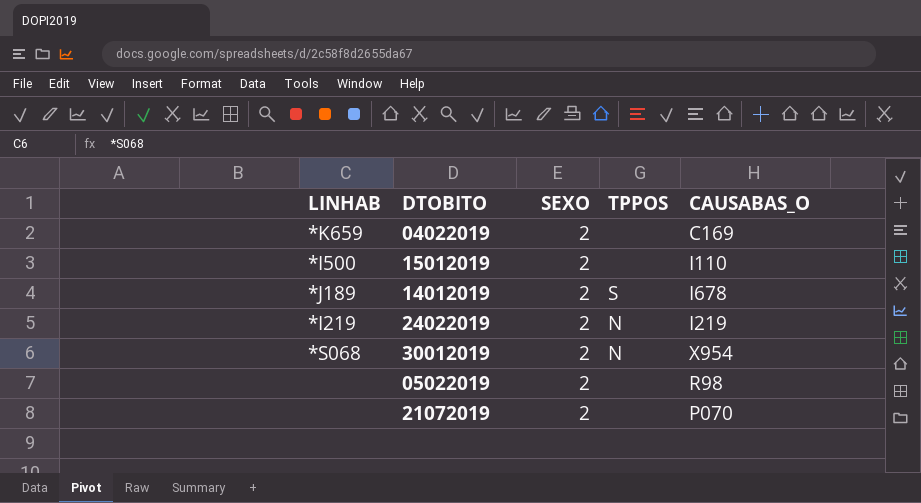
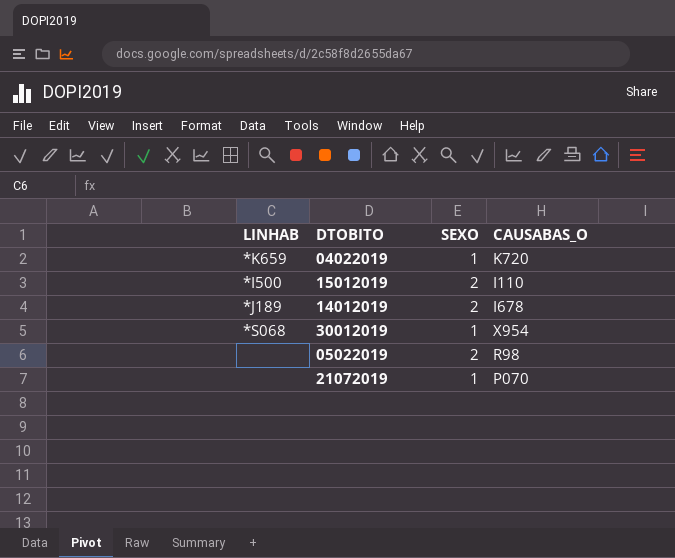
column TPPOS | position: 4 -> none
row 24022019: *I219 | 2 | N | I219 -> none
04022019 | SEXO: 2 -> 1
04022019 | CAUSABAS_O: C169 -> K720
30012019 | SEXO: 2 -> 1
21072019 | SEXO: 2 -> 1

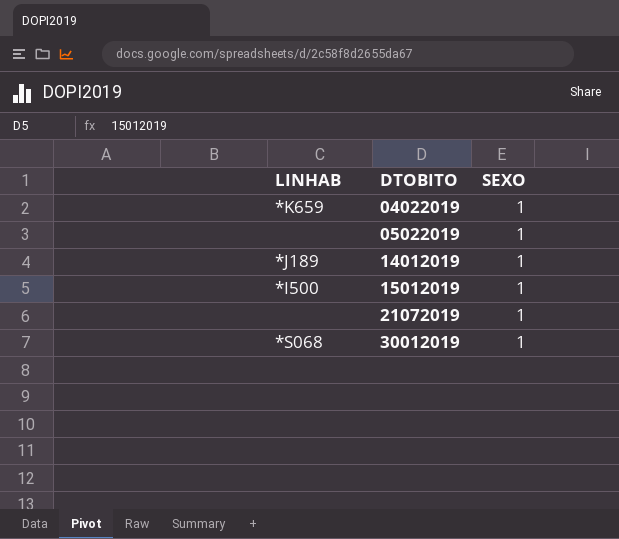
row order: none -> DTOBITO ascending
column CAUSABAS_O | position: 4 -> none
05022019 | SEXO: 2 -> 1
14012019 | SEXO: 2 -> 1
15012019 | SEXO: 2 -> 1

